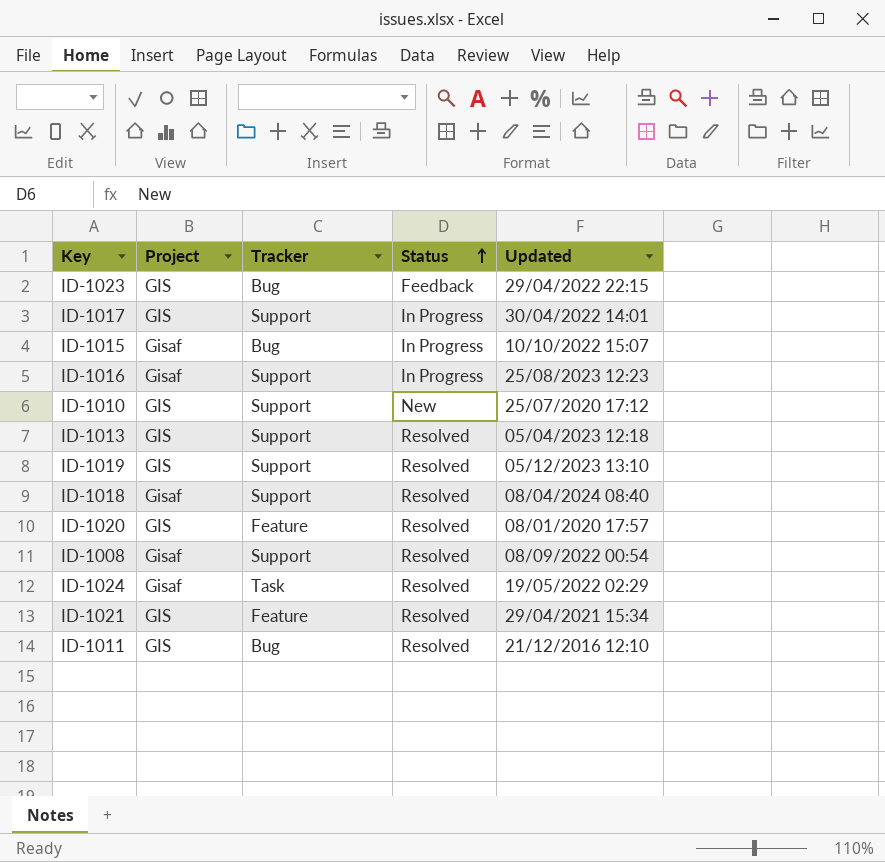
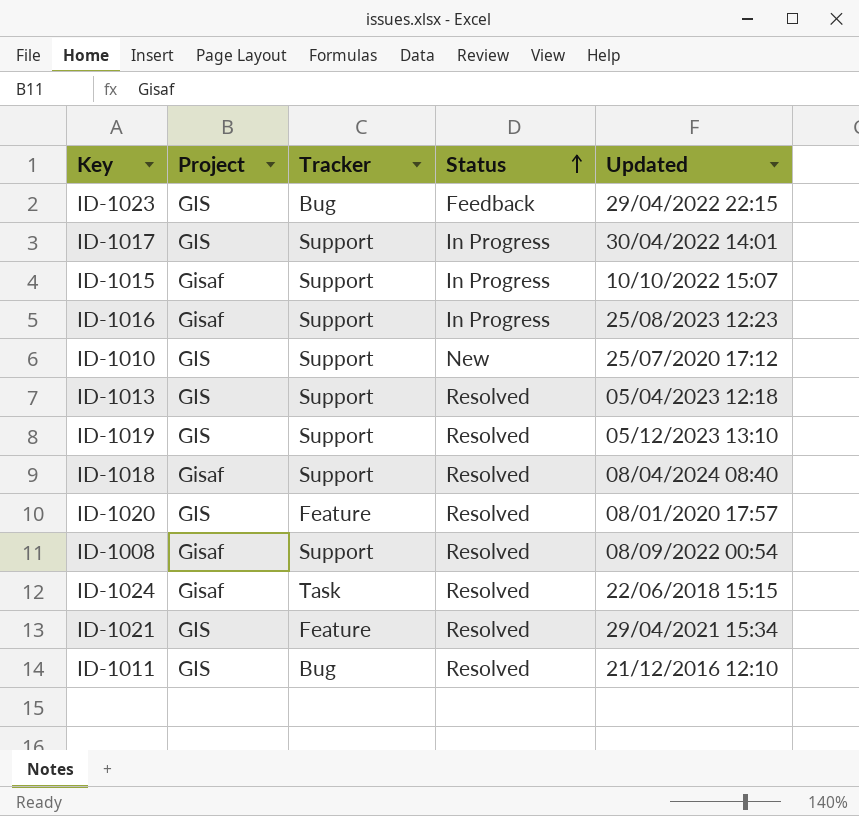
ID-1015 | Tracker: Bug -> Support
ID-1024 | Updated: 19/05/2022 02:29 -> 22/06/2018 15:15

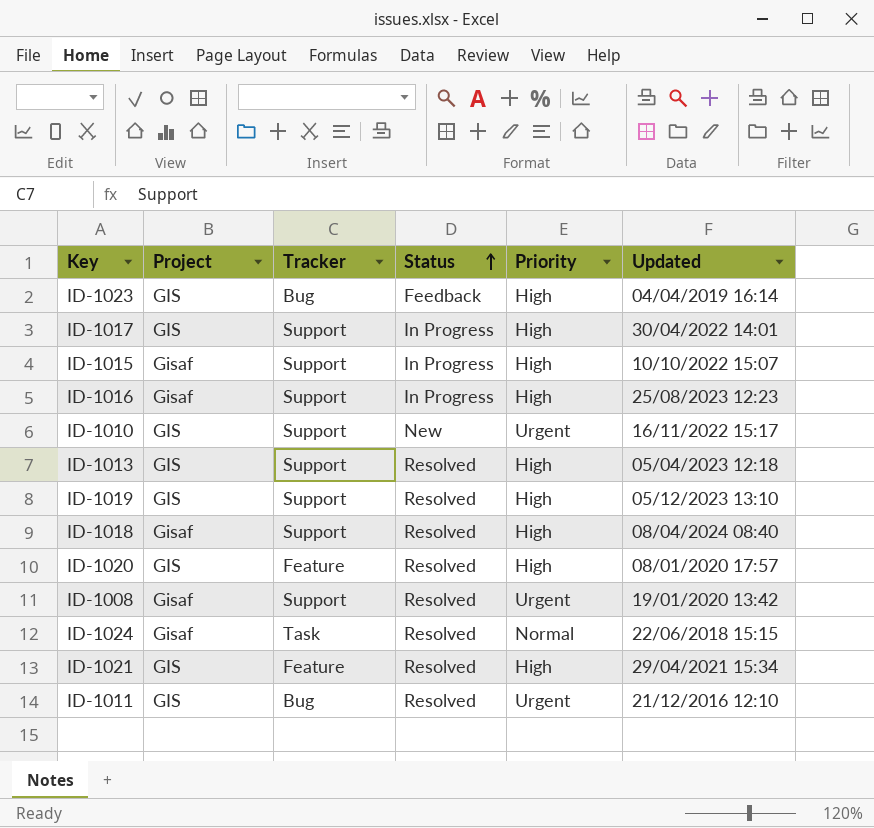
column Priority | position: none -> 5
ID-1023 | Updated: 29/04/2022 22:15 -> 04/04/2019 16:14
ID-1010 | Updated: 25/07/2020 17:12 -> 16/11/2022 15:17
ID-1008 | Updated: 08/09/2022 00:54 -> 19/01/2020 13:42

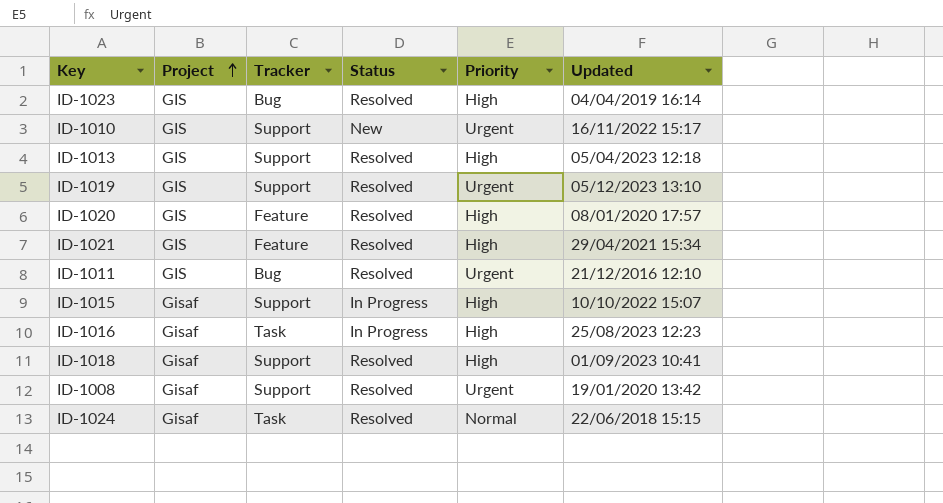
row order: Status ascending -> Project ascending
row ID-1017: GIS | Support | In Progress | High | 30/04/2022 14:01 -> none
ID-1023 | Status: Feedback -> Resolved
ID-1019 | Priority: High -> Urgent
ID-1016 | Tracker: Support -> Task
ID-1018 | Updated: 08/04/2024 08:40 -> 01/09/2023 10:41

